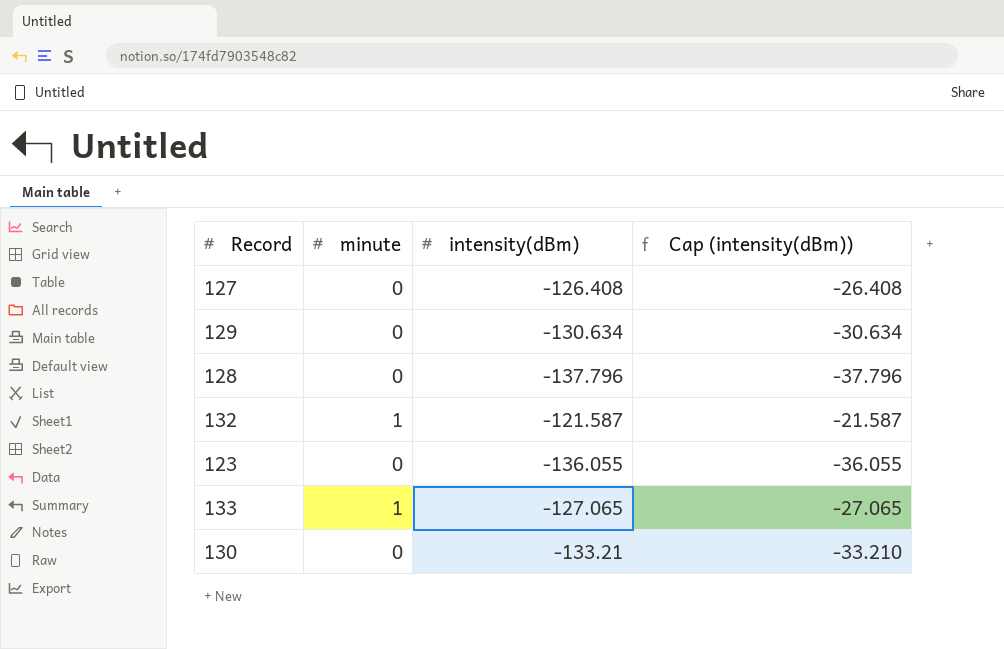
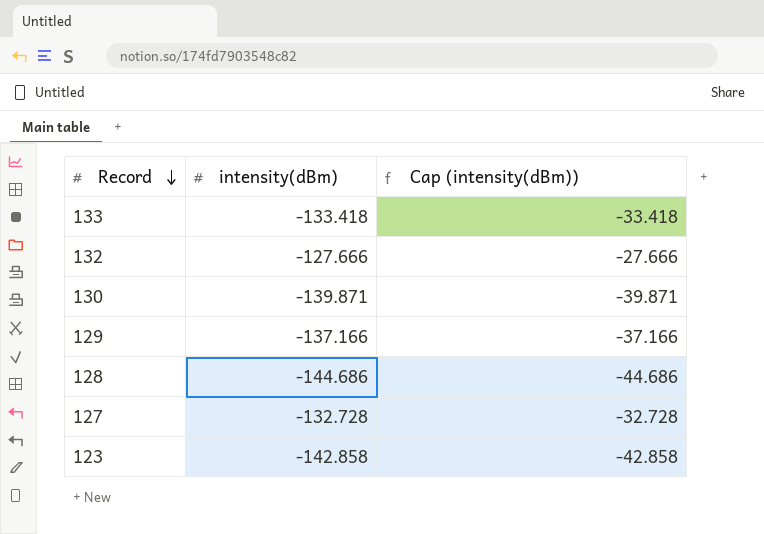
row order: none -> Record descending
column minute | position: 2 -> none
133 | intensity(dBm): -127.065 -> -133.418
133 | Cap (intensity(dBm)): -27.065 -> -33.418
132 | intensity(dBm): -121.587 -> -127.666
132 | Cap (intensity(dBm)): -21.587 -> -27.666
130 | intensity(dBm): -133.21 -> -139.871
130 | Cap (intensity(dBm)): -33.210 -> -39.871
129 | intensity(dBm): -130.634 -> -137.166
129 | Cap (intensity(dBm)): -30.634 -> -37.166
128 | intensity(dBm): -137.796 -> -144.686
128 | Cap (intensity(dBm)): -37.796 -> -44.686
127 | intensity(dBm): -126.408 -> -132.728
127 | Cap (intensity(dBm)): -26.408 -> -32.728
123 | intensity(dBm): -136.055 -> -142.858
123 | Cap (intensity(dBm)): -36.055 -> -42.858

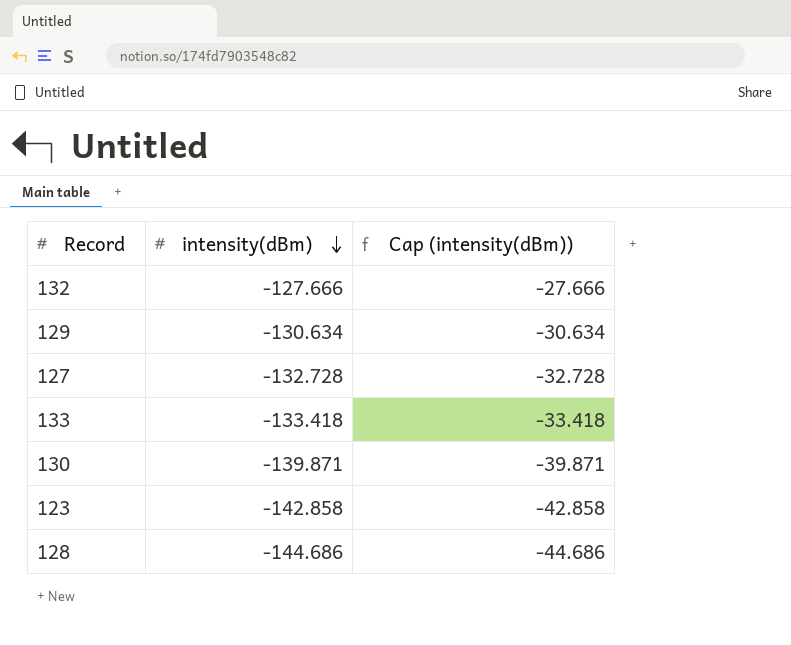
row order: Record descending -> intensity(dBm) descending
129 | intensity(dBm): -137.166 -> -130.634
129 | Cap (intensity(dBm)): -37.166 -> -30.634

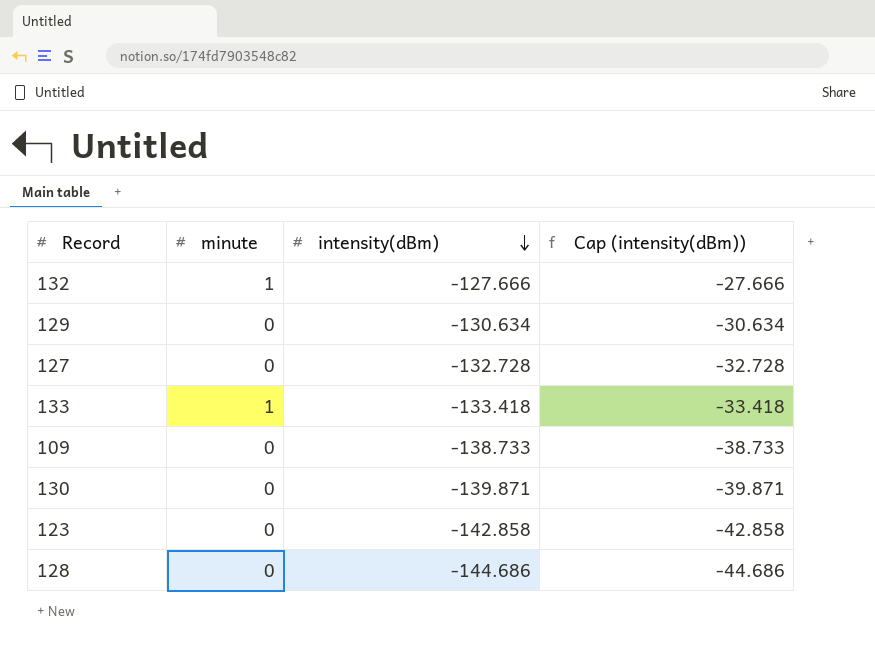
column minute | position: none -> 2
row 109: none -> 0 | -138.733 | -38.733

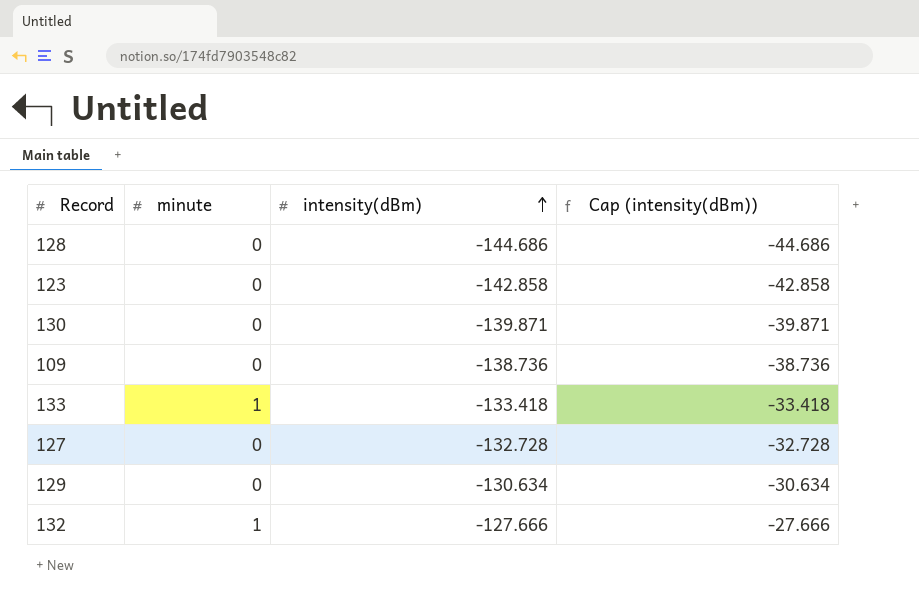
row order: intensity(dBm) descending -> intensity(dBm) ascending
109 | intensity(dBm): -138.733 -> -138.736
109 | Cap (intensity(dBm)): -38.733 -> -38.736

